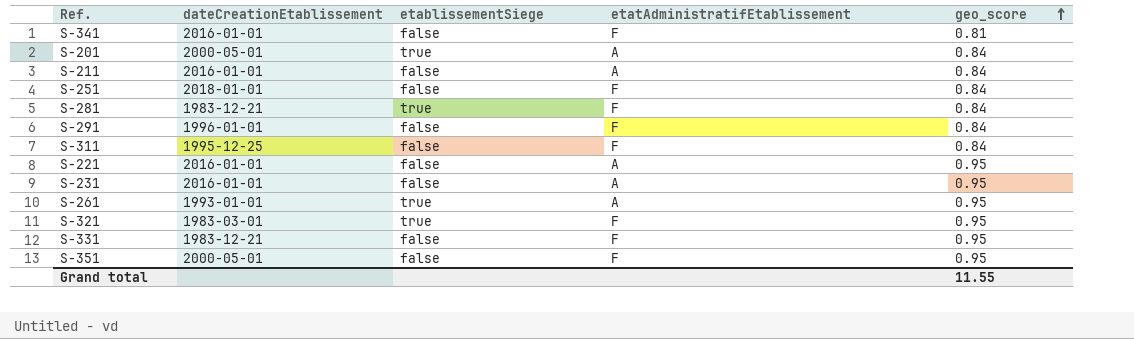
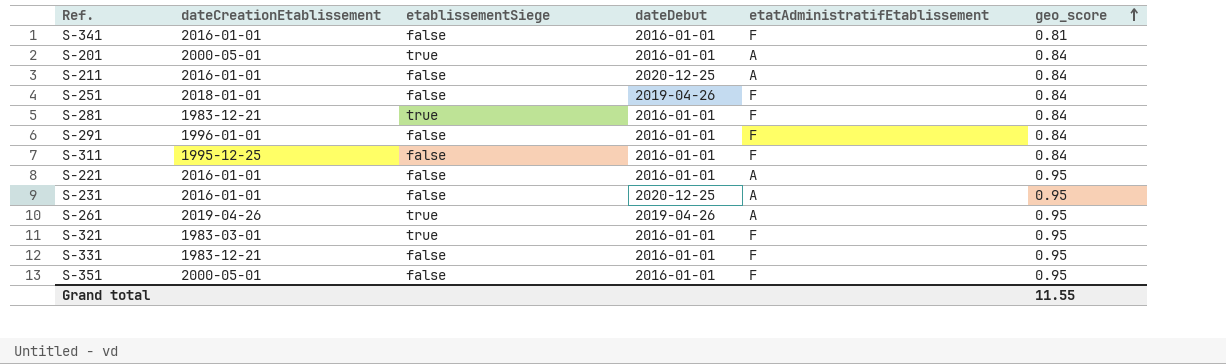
column dateDebut | position: none -> 4
S-261 | dateCreationEtablissement: 1993-01-01 -> 2019-04-26

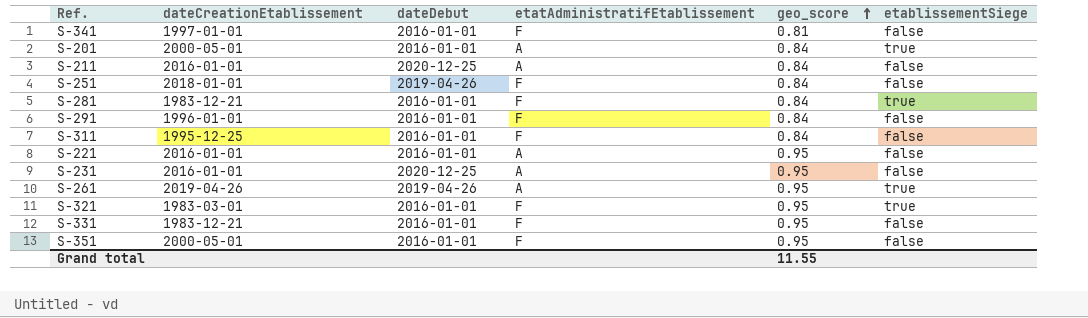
column etablissementSiege | position: 3 -> 6
S-341 | dateCreationEtablissement: 2016-01-01 -> 1997-01-01

